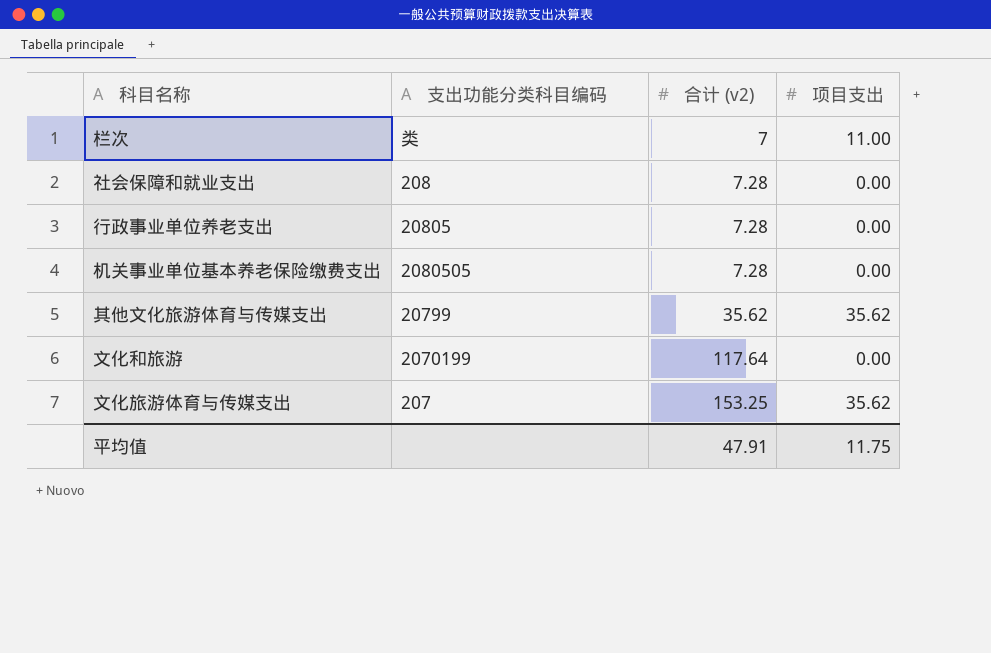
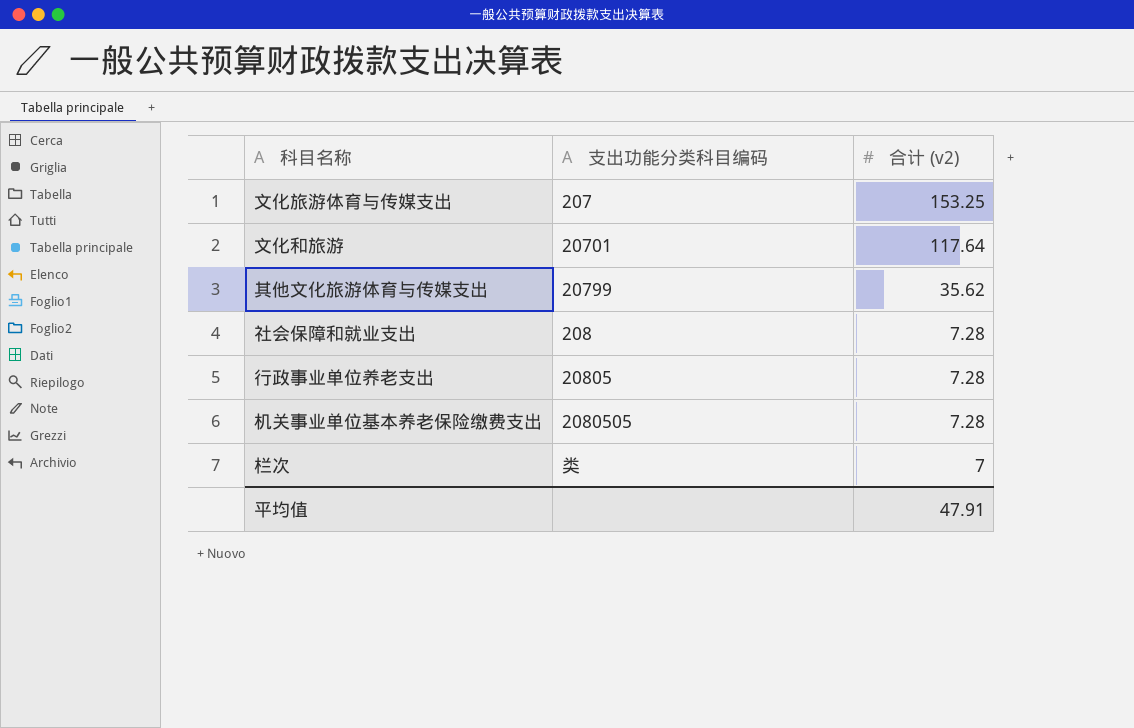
row order: 合计 (v2) ascending -> 合计 (v2) descending
column 项目支出 | position: 4 -> none
文化和旅游 | 支出功能分类科目编码: 2070199 -> 20701

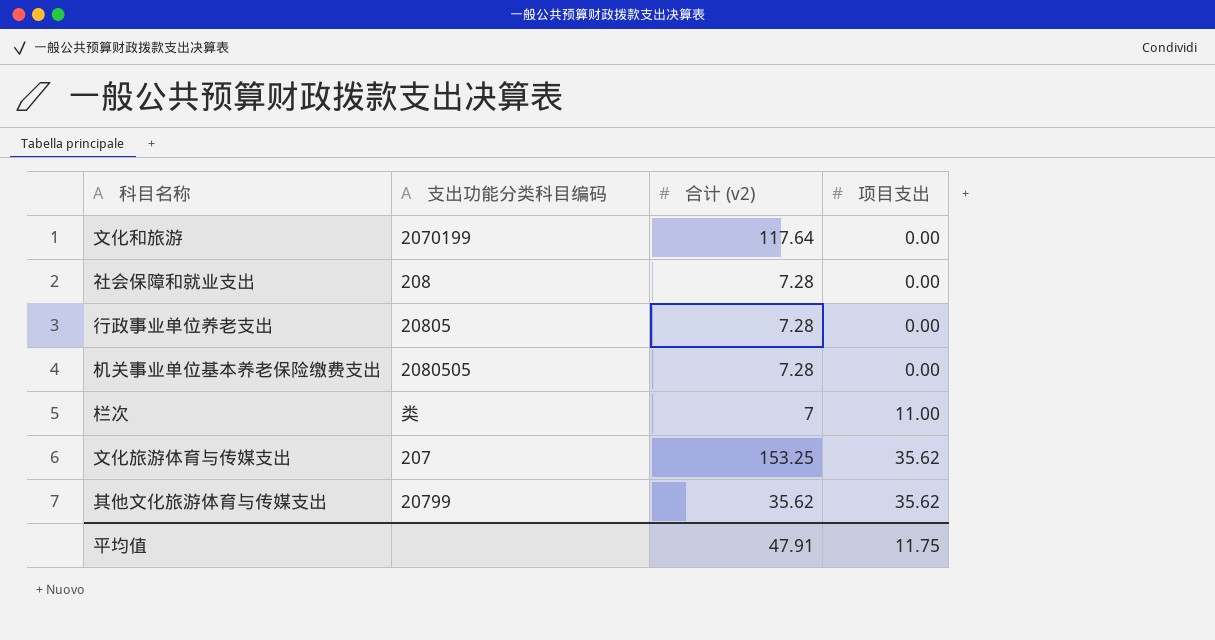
row order: 合计 (v2) descending -> 项目支出 ascending
column 项目支出 | position: none -> 4
文化和旅游 | 支出功能分类科目编码: 20701 -> 2070199

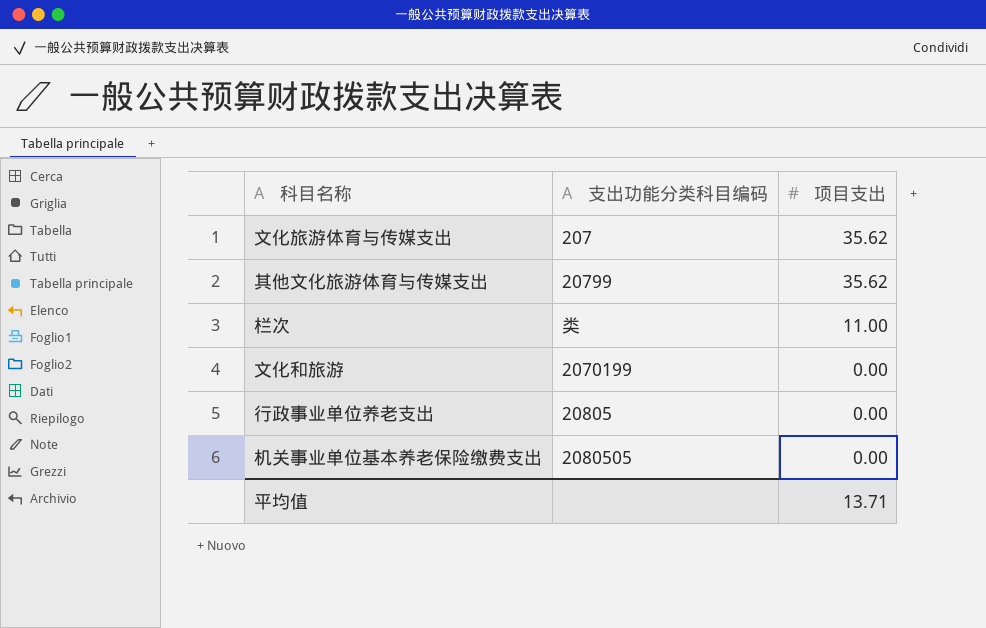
row order: 项目支出 ascending -> 项目支出 descending
column 合计 (v2) | position: 3 -> none
row 社会保障和就业支出: 208 | 7.28 | 0.00 -> none
平均值 | 项目支出: 11.75 -> 13.71

